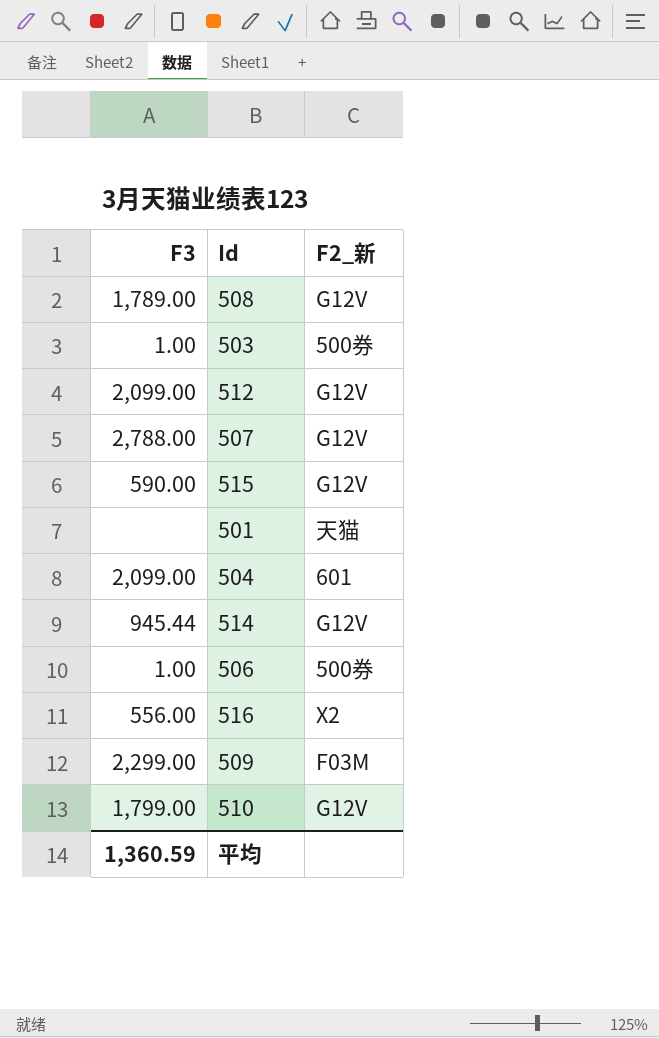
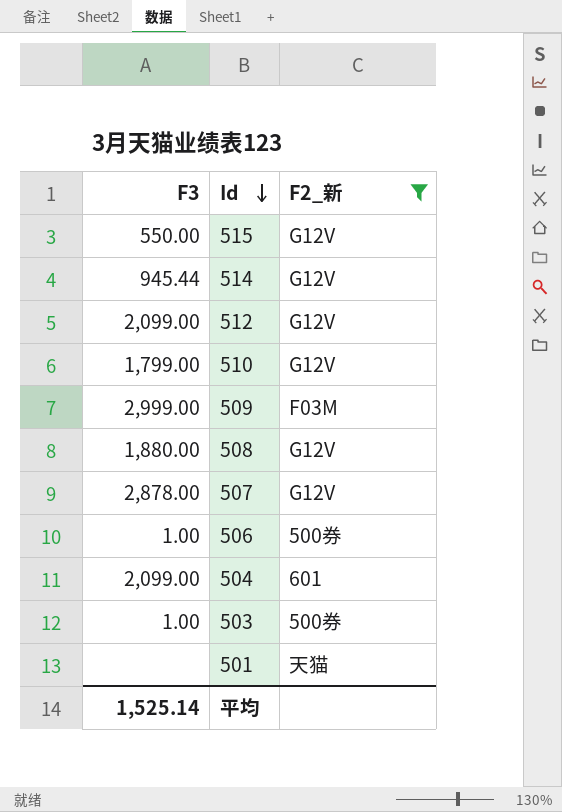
filter: none -> F2_新 != X2
row order: none -> Id descending
515 | F3: 590.00 -> 550.00
509 | F3: 2,299.00 -> 2,999.00
508 | F3: 1,789.00 -> 1,880.00
507 | F3: 2,788.00 -> 2,878.00
平均 | F3: 1,360.59 -> 1,525.14

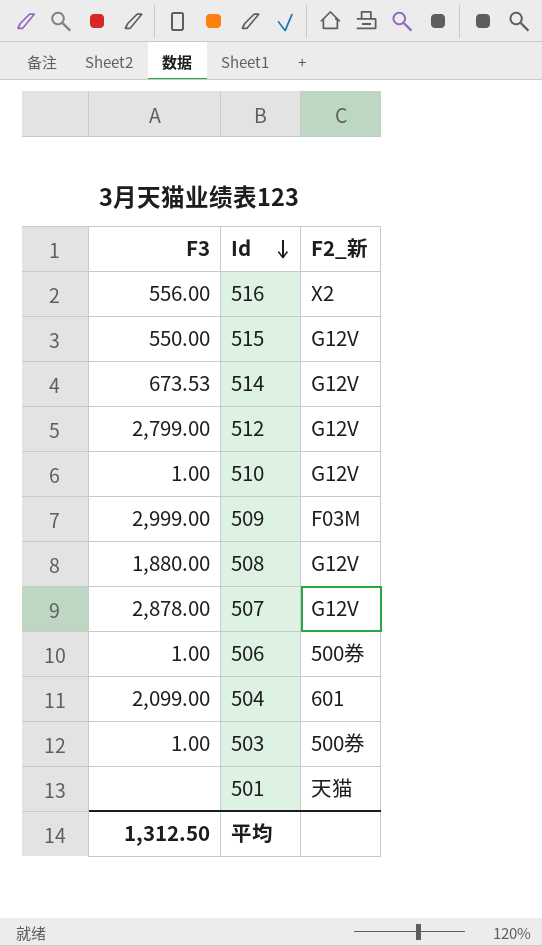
filter: F2_新 != X2 -> none
514 | F3: 945.44 -> 673.53
512 | F3: 2,099.00 -> 2,799.00
510 | F3: 1,799.00 -> 1.00
平均 | F3: 1,525.14 -> 1,312.50

